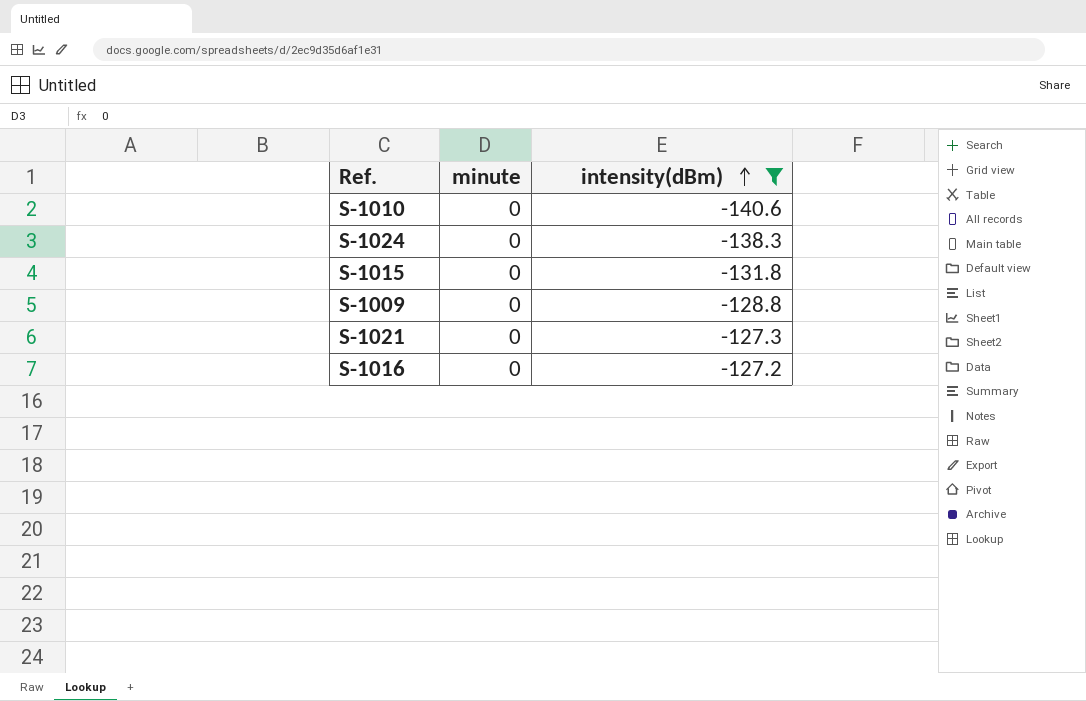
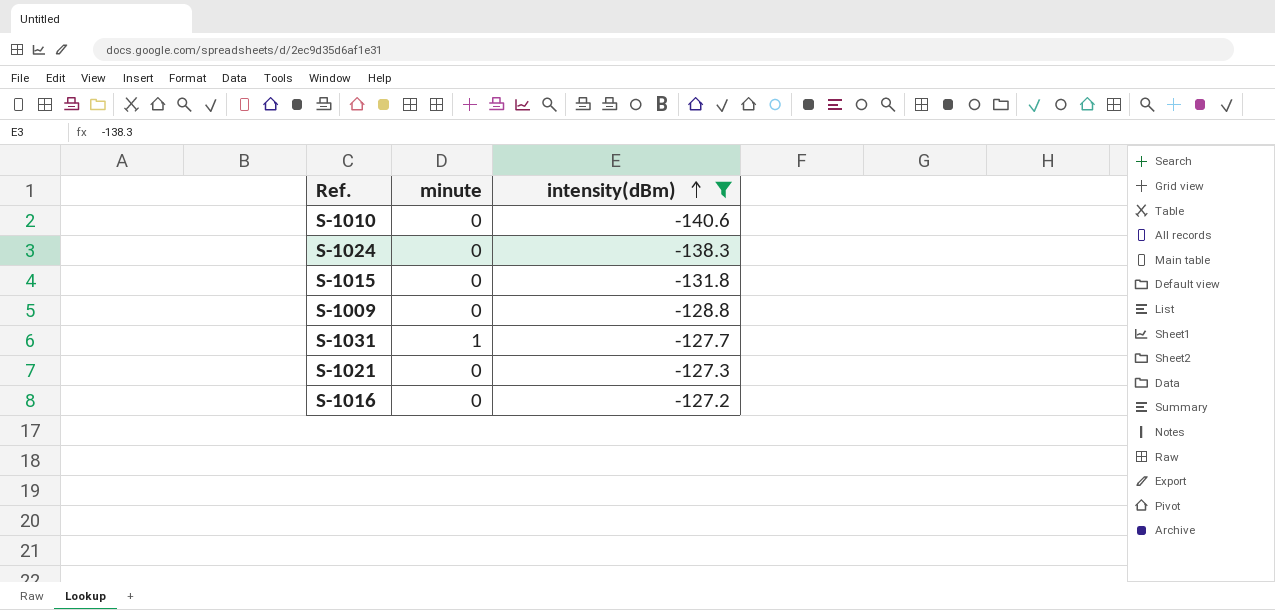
row S-1031: none -> 1 | -127.7

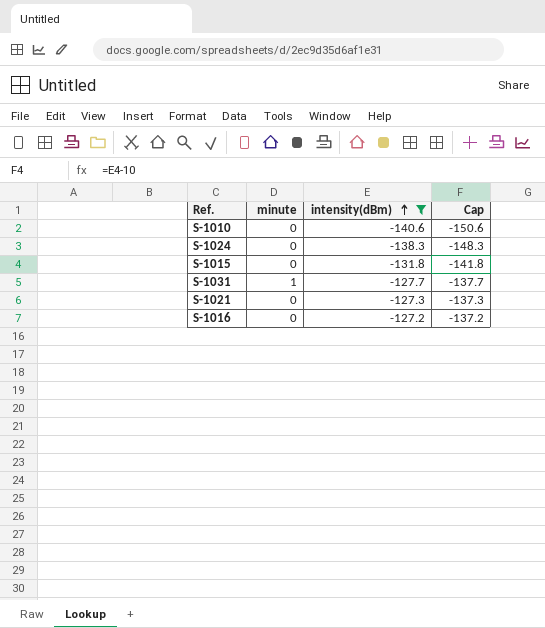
column Cap | formula: none -> [intensity(dBm)] - 10
row S-1009: 0 | -128.8 -> none

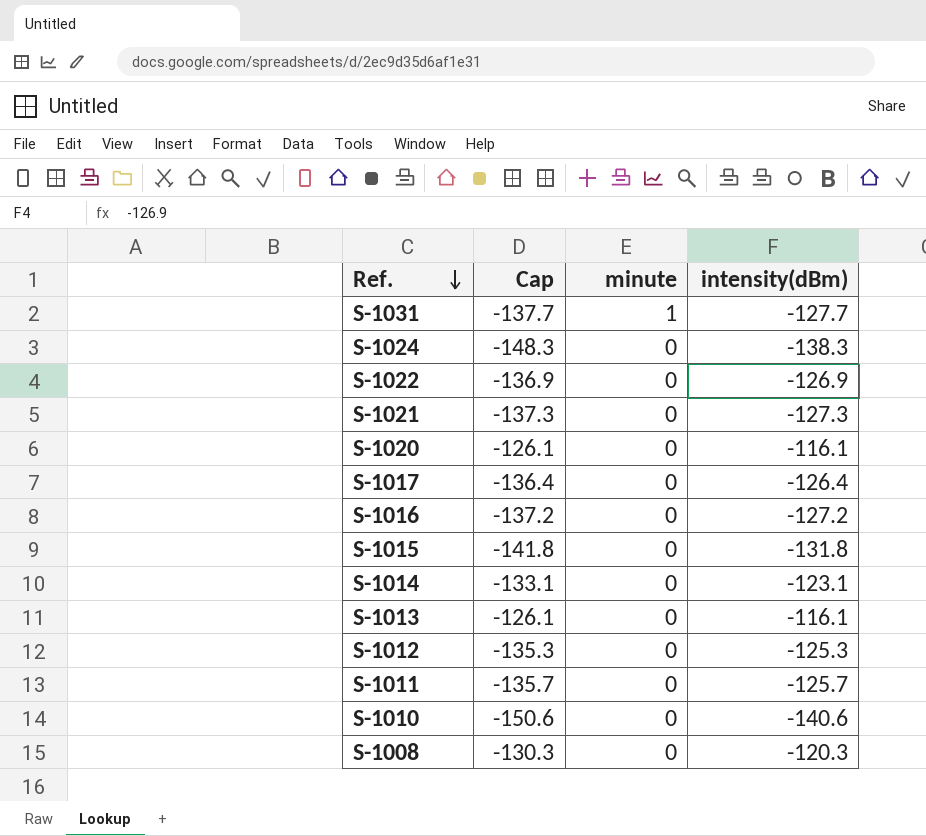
filter: intensity(dBm) <= -127.2 -> none
row order: intensity(dBm) ascending -> Ref. descending
column Cap | position: 4 -> 2

